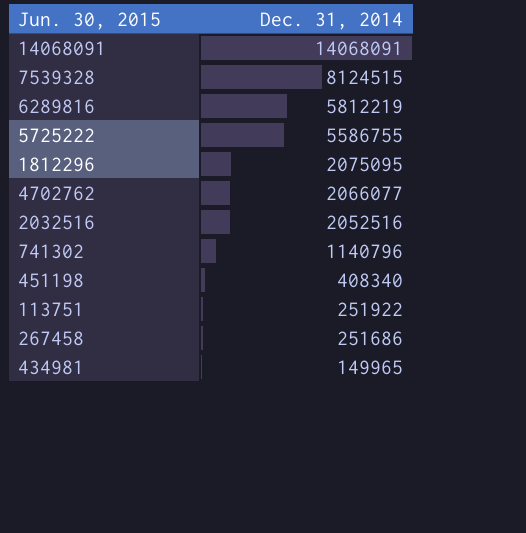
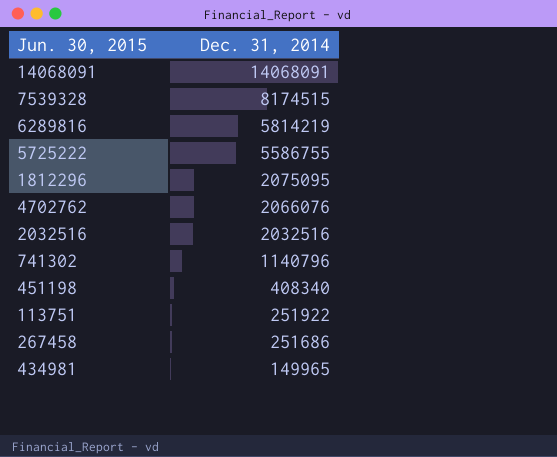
7539328 | Dec. 31, 2014: 8124515 -> 8174515
6289816 | Dec. 31, 2014: 5812219 -> 5814219
4702762 | Dec. 31, 2014: 2066077 -> 2066076
2032516 | Dec. 31, 2014: 2052516 -> 2032516

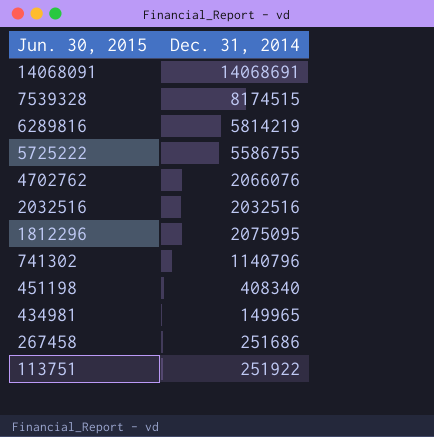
row order: Dec. 31, 2014 descending -> Jun. 30, 2015 descending
14068091 | Dec. 31, 2014: 14068091 -> 14068691

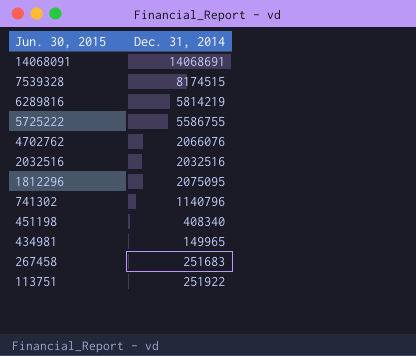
267458 | Dec. 31, 2014: 251686 -> 251683

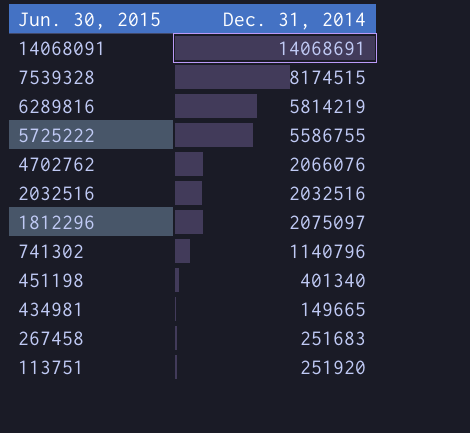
1812296 | Dec. 31, 2014: 2075095 -> 2075097
451198 | Dec. 31, 2014: 408340 -> 401340
434981 | Dec. 31, 2014: 149965 -> 149665
113751 | Dec. 31, 2014: 251922 -> 251920

